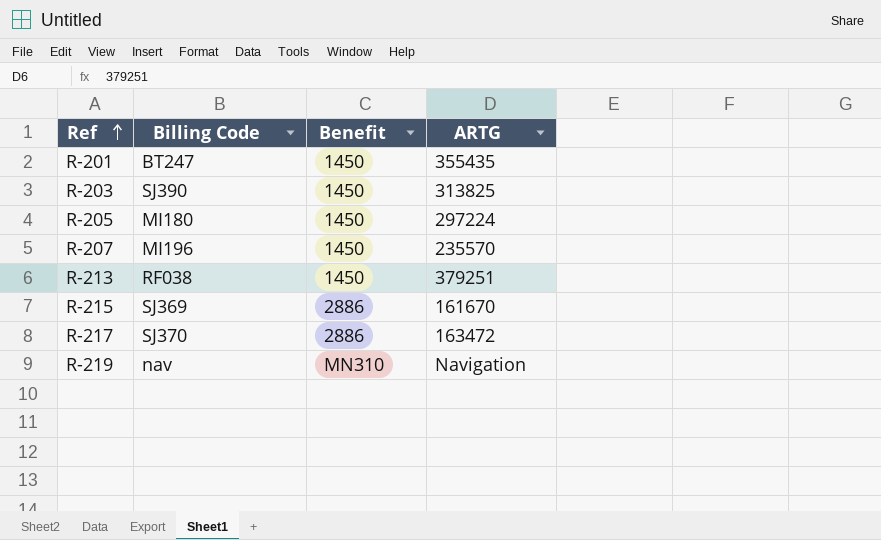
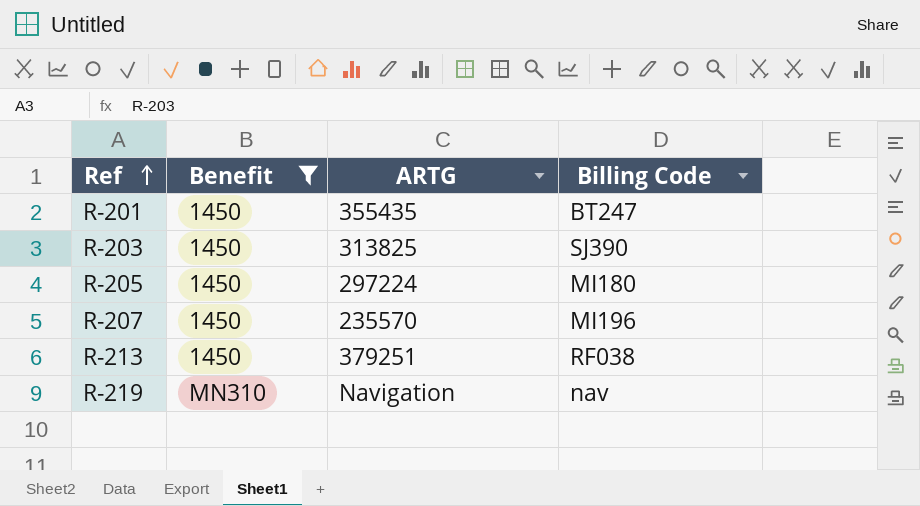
filter: none -> Benefit != 2886
column Billing Code | position: 2 -> 4

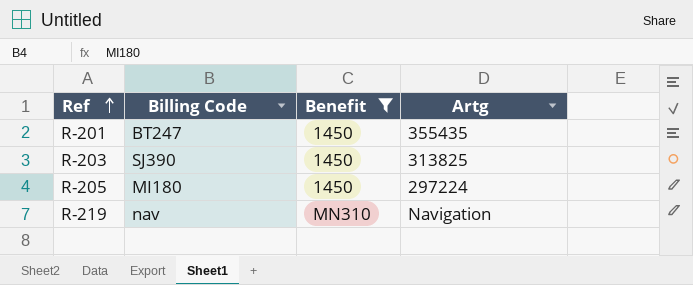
column Billing Code | position: 4 -> 2
column name: ARTG -> Artg
row R-207: 1450 | 235570 | MI196 -> none
row R-213: 1450 | 379251 | RF038 -> none

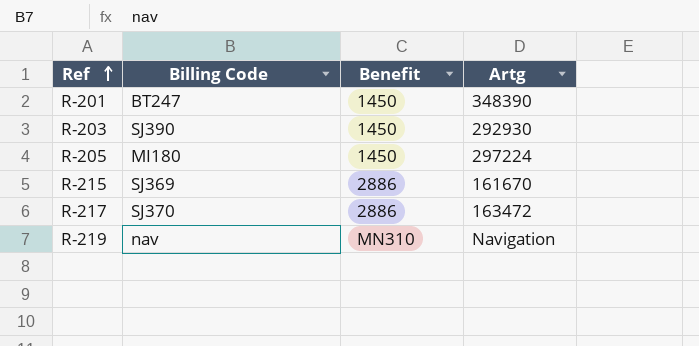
filter: Benefit != 2886 -> none
R-201 | Artg: 355435 -> 348390
R-203 | Artg: 313825 -> 292930

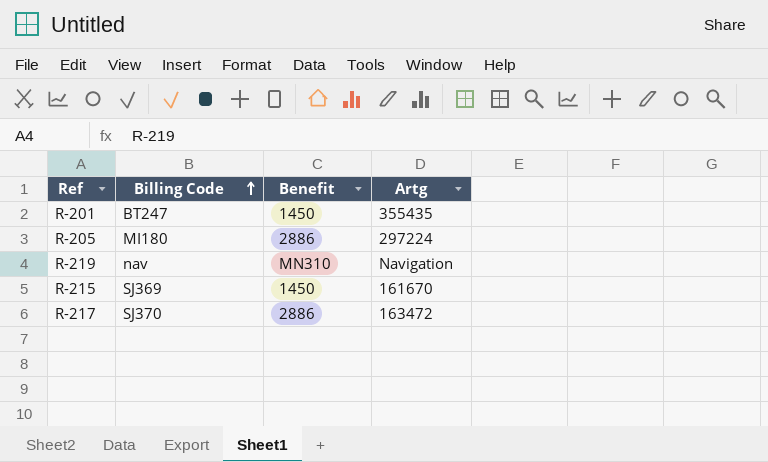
row order: Ref ascending -> Billing Code ascending
row R-203: SJ390 | 1450 | 292930 -> none
R-201 | Artg: 348390 -> 355435
R-205 | Benefit: 1450 -> 2886
R-215 | Benefit: 2886 -> 1450

